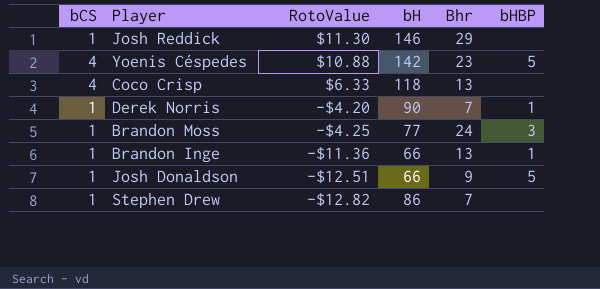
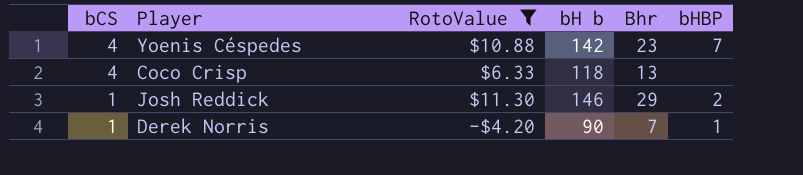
filter: none -> RotoValue >= -$4.20
row order: RotoValue descending -> bCS descending
column name: bH -> bH b
Yoenis Céspedes | bHBP: 5 -> 7
Josh Reddick | bHBP: none -> 2

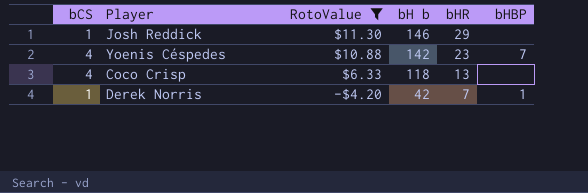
row order: bCS descending -> RotoValue descending
column name: Bhr -> bHR
Josh Reddick | bHBP: 2 -> none
Derek Norris | bH b: 90 -> 42

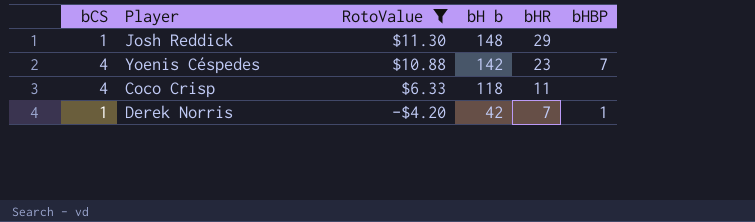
Josh Reddick | bH b: 146 -> 148
Coco Crisp | bHR: 13 -> 11

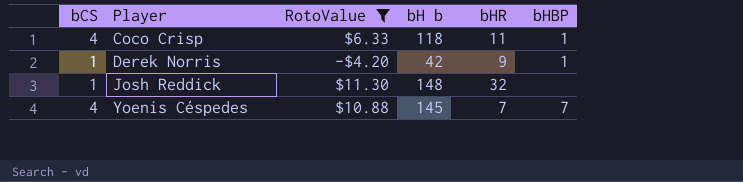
row order: RotoValue descending -> Player ascending
Coco Crisp | bHBP: none -> 1
Derek Norris | bHR: 7 -> 9
Josh Reddick | bHR: 29 -> 32
Yoenis Céspedes | bH b: 142 -> 145
Yoenis Céspedes | bHR: 23 -> 7

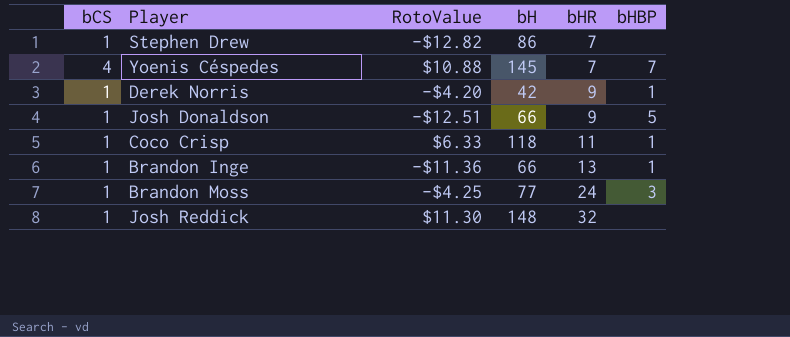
filter: RotoValue >= -$4.20 -> none
row order: Player ascending -> bHR ascending
column name: bH b -> bH
Coco Crisp | bCS: 4 -> 1

